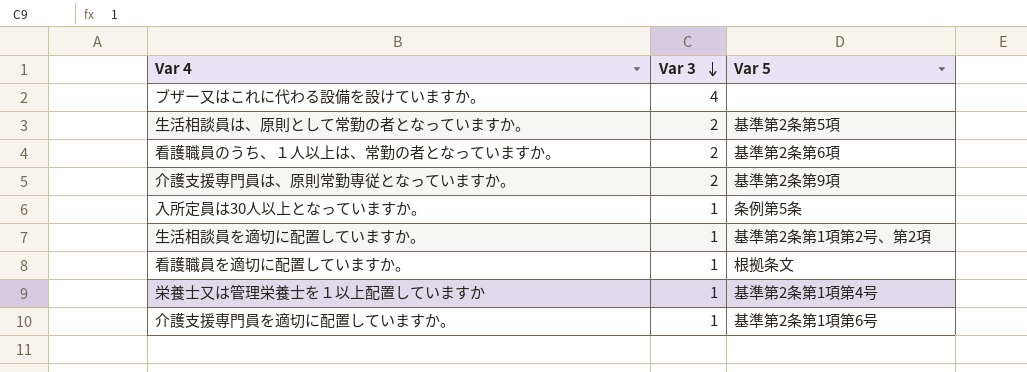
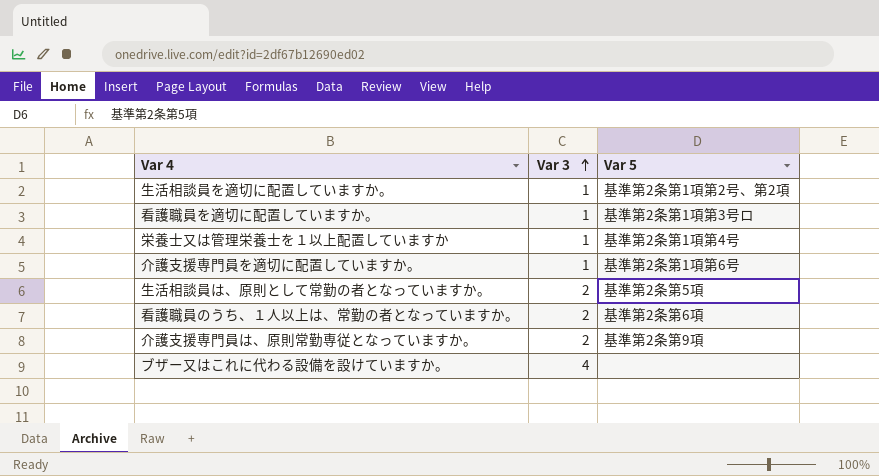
row order: Var 3 descending -> Var 3 ascending
row 入所定員は30人以上となっていますか。: 1 | 条例第5条 -> none
看護職員を適切に配置していますか。 | Var 5: 根拠条文 -> 基準第2条第1項第3号ロ

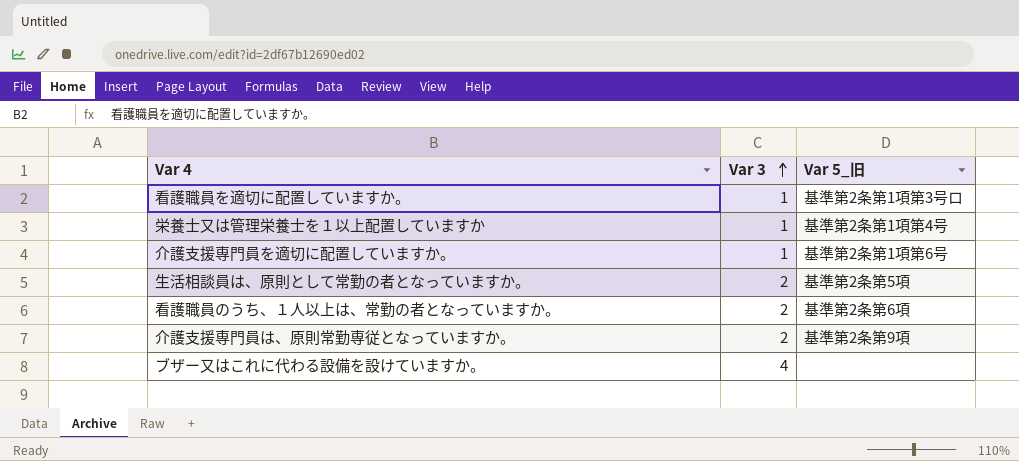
column name: Var 5 -> Var 5_旧
row 生活相談員を適切に配置していますか。: 1 | 基準第2条第1項第2号、第2項 -> none

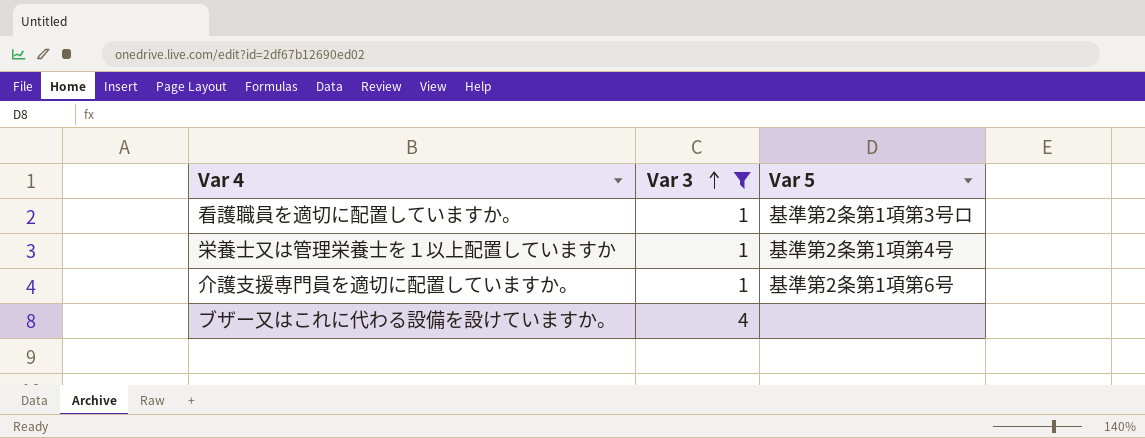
filter: none -> Var 3 != 2
column name: Var 5_旧 -> Var 5

